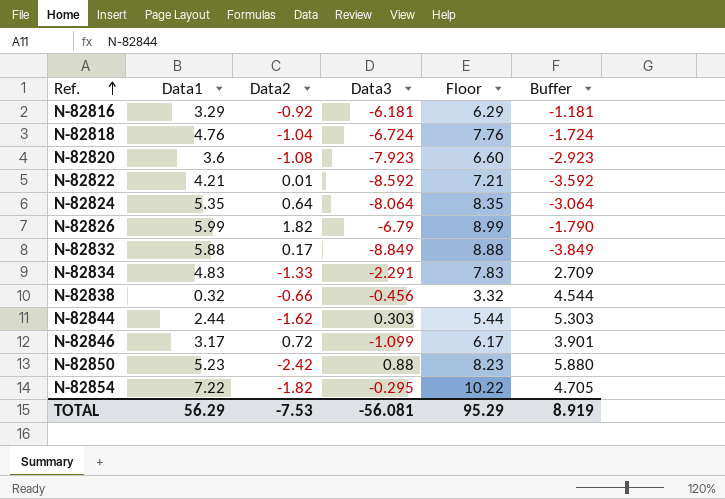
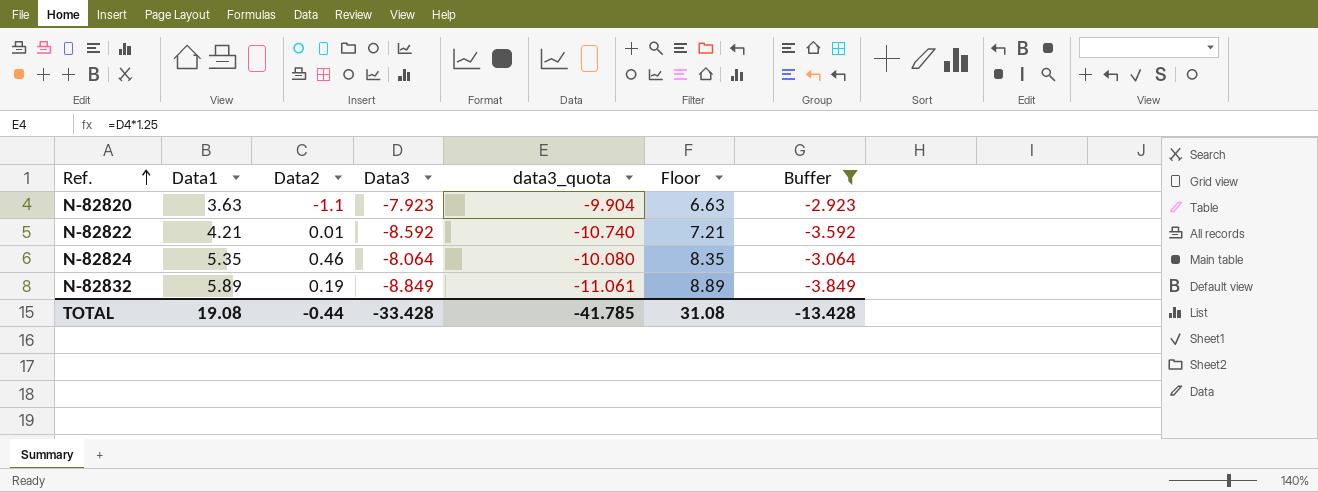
filter: none -> Buffer <= -2.923
column data3_quota | formula: none -> [Data3] * 1.25
N-82820 | Data1: 3.6 -> 3.63
N-82820 | Data2: -1.08 -> -1.1
N-82820 | Floor: 6.60 -> 6.63
N-82824 | Data2: 0.64 -> 0.46
N-82832 | Data1: 5.88 -> 5.89
N-82832 | Data2: 0.17 -> 0.19
N-82832 | Floor: 8.88 -> 8.89
TOTAL | Data1: 56.29 -> 19.08
TOTAL | Data2: -7.53 -> -0.44
TOTAL | Data3: -56.081 -> -33.428
TOTAL | Floor: 95.29 -> 31.08
TOTAL | Buffer: 8.919 -> -13.428

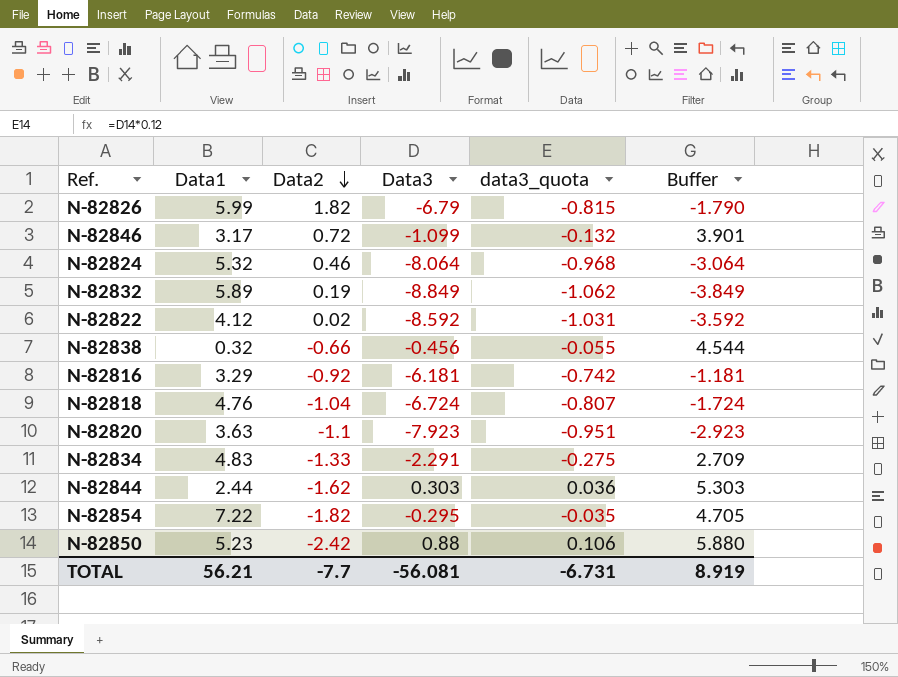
filter: Buffer <= -2.923 -> none
row order: Ref. ascending -> Data2 descending
column Floor | formula: [Data1] + 3 -> none
column data3_quota | formula: [Data3] * 1.25 -> [Data3] * 0.12
N-82824 | Data1: 5.35 -> 5.32
N-82822 | Data1: 4.21 -> 4.12
N-82822 | Data2: 0.01 -> 0.02
TOTAL | Data1: 19.08 -> 56.21
TOTAL | Data2: -0.44 -> -7.7
TOTAL | Data3: -33.428 -> -56.081
TOTAL | data3_quota: -41.785 -> -6.731
TOTAL | Buffer: -13.428 -> 8.919

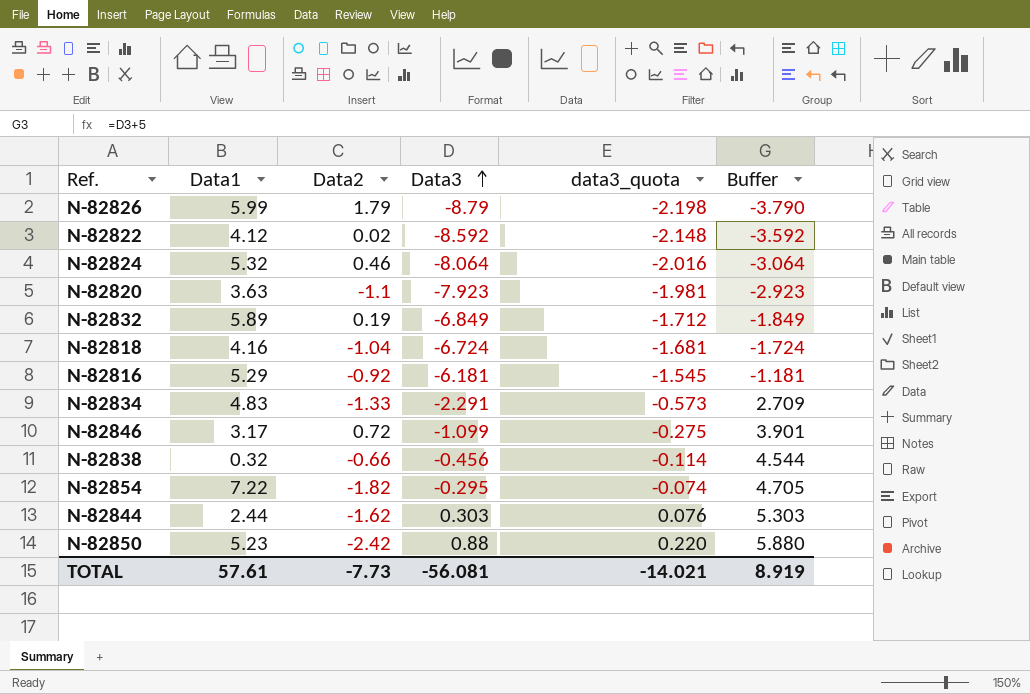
row order: Data2 descending -> Data3 ascending
column data3_quota | formula: [Data3] * 0.12 -> [Data3] * 0.25
N-82826 | Data2: 1.82 -> 1.79
N-82826 | Data3: -6.79 -> -8.79
N-82826 | Buffer: -1.790 -> -3.790
N-82832 | Data3: -8.849 -> -6.849
N-82832 | Buffer: -3.849 -> -1.849
N-82818 | Data1: 4.76 -> 4.16
N-82816 | Data1: 3.29 -> 5.29
TOTAL | Data1: 56.21 -> 57.61
TOTAL | Data2: -7.7 -> -7.73
TOTAL | data3_quota: -6.731 -> -14.021

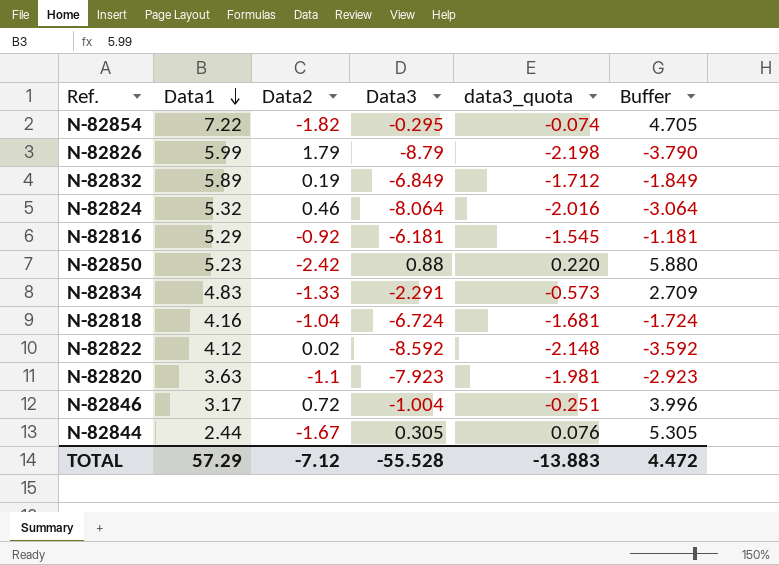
row order: Data3 ascending -> Data1 descending
row N-82838: 0.32 | -0.66 | -0.456 | -0.114 | 4.544 -> none
N-82846 | Data3: -1.099 -> -1.004
N-82846 | data3_quota: -0.275 -> -0.251
N-82846 | Buffer: 3.901 -> 3.996
N-82844 | Data2: -1.62 -> -1.67
N-82844 | Data3: 0.303 -> 0.305
N-82844 | Buffer: 5.303 -> 5.305
TOTAL | Data1: 57.61 -> 57.29
TOTAL | Data2: -7.73 -> -7.12
TOTAL | Data3: -56.081 -> -55.528
TOTAL | data3_quota: -14.021 -> -13.883
TOTAL | Buffer: 8.919 -> 4.472

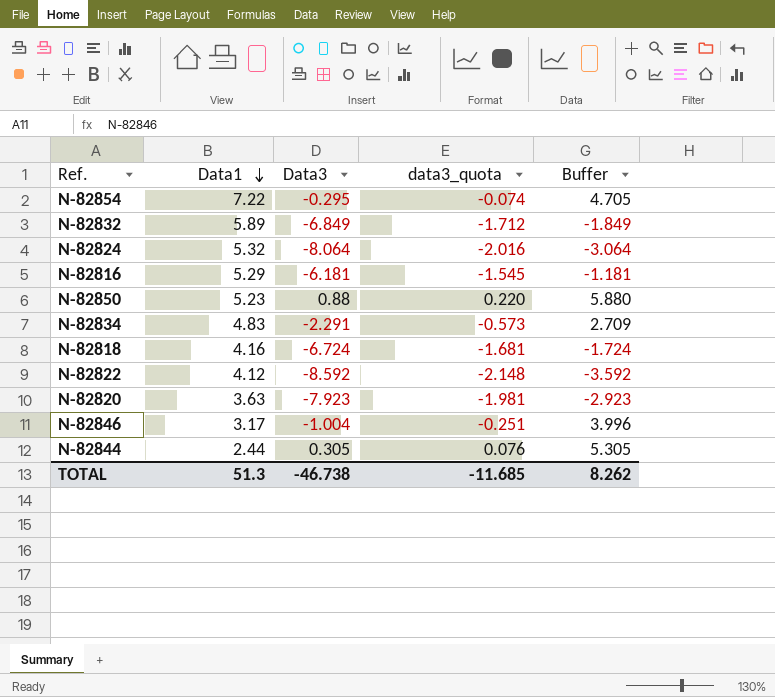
column Data2 | position: 3 -> none
row N-82826: 5.99 | 1.79 | -8.79 | -2.198 | -3.790 -> none
TOTAL | Data1: 57.29 -> 51.3
TOTAL | Data3: -55.528 -> -46.738
TOTAL | data3_quota: -13.883 -> -11.685
TOTAL | Buffer: 4.472 -> 8.262

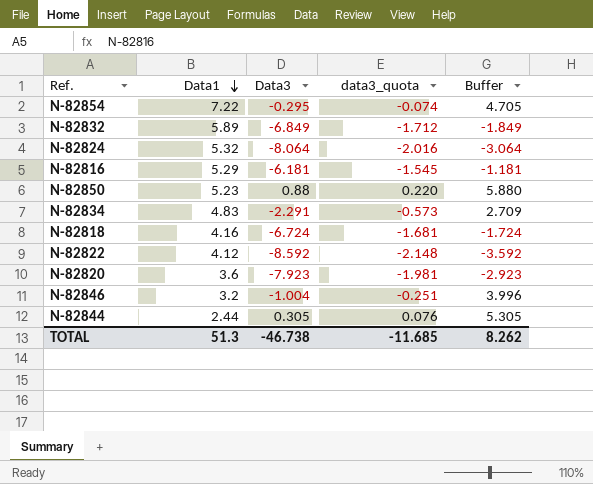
N-82820 | Data1: 3.63 -> 3.6
N-82846 | Data1: 3.17 -> 3.2

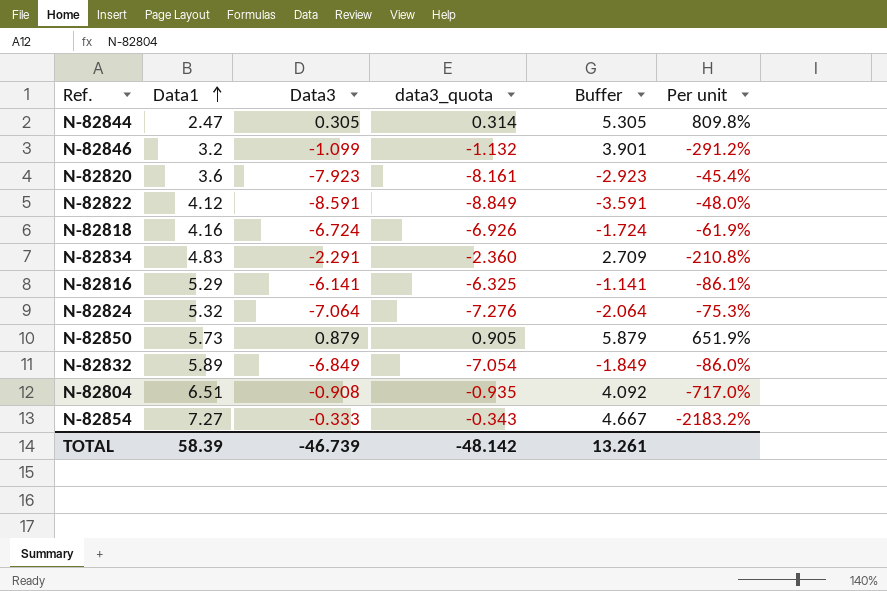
row order: Data1 descending -> Data1 ascending
column data3_quota | formula: [Data3] * 0.25 -> [Data3] * 1.03
column Per unit | formula: none -> [Data1] / [Data3]
N-82844 | Data1: 2.44 -> 2.47
N-82846 | Data3: -1.004 -> -1.099
N-82846 | Buffer: 3.996 -> 3.901
N-82822 | Data3: -8.592 -> -8.591
N-82822 | Buffer: -3.592 -> -3.591
N-82816 | Data3: -6.181 -> -6.141
N-82816 | Buffer: -1.181 -> -1.141
N-82824 | Data3: -8.064 -> -7.064
N-82824 | Buffer: -3.064 -> -2.064
N-82850 | Data1: 5.23 -> 5.73
N-82850 | Data3: 0.88 -> 0.879
N-82850 | Buffer: 5.880 -> 5.879
row N-82804: none -> 6.51 | -0.908 | -0.935 | 4.092 | -717.0%
N-82854 | Data1: 7.22 -> 7.27
N-82854 | Data3: -0.295 -> -0.333
N-82854 | Buffer: 4.705 -> 4.667
TOTAL | Data1: 51.3 -> 58.39
TOTAL | Data3: -46.738 -> -46.739
TOTAL | data3_quota: -11.685 -> -48.142
TOTAL | Buffer: 8.262 -> 13.261

